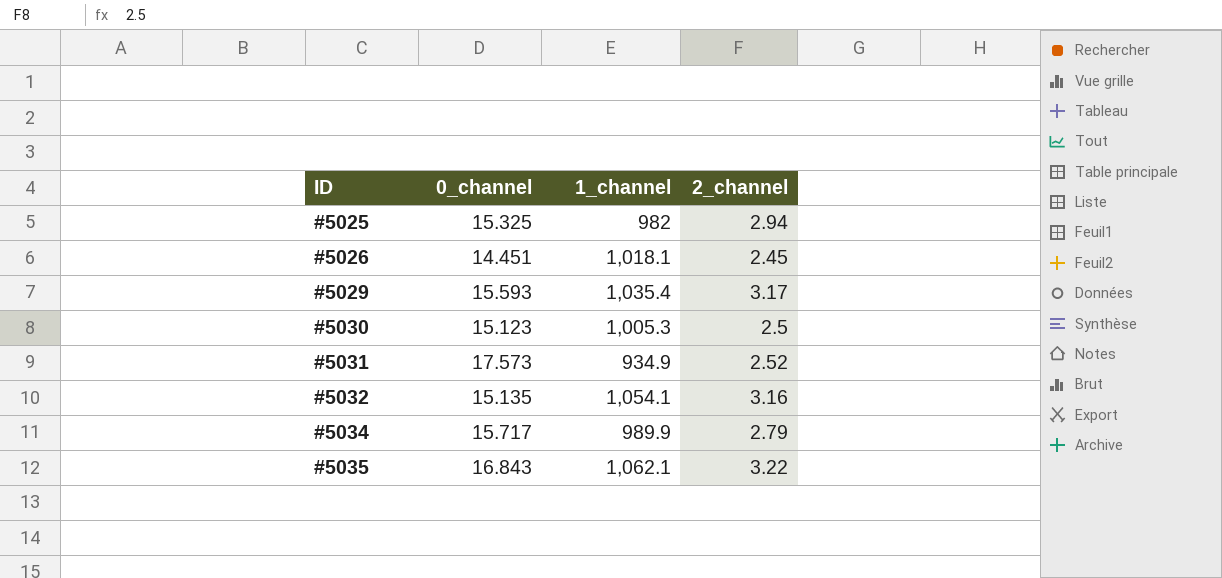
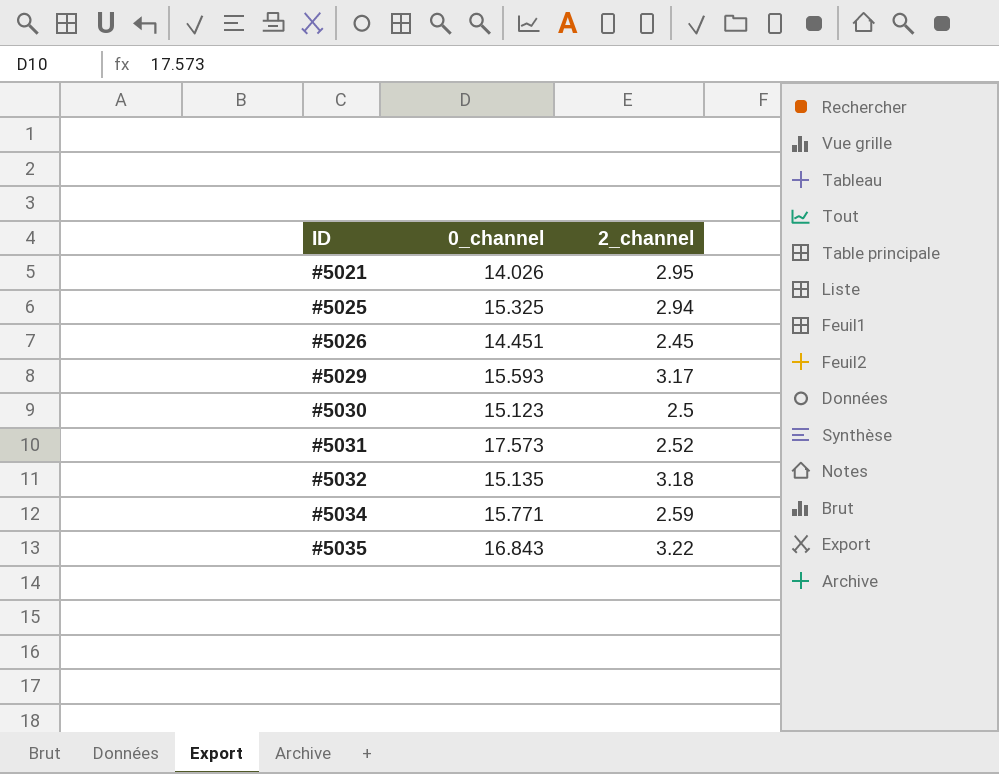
column 1_channel | position: 3 -> none
row #5021: none -> 14.026 | 2.95
#5032 | 2_channel: 3.16 -> 3.18
#5034 | 0_channel: 15.717 -> 15.771
#5034 | 2_channel: 2.79 -> 2.59

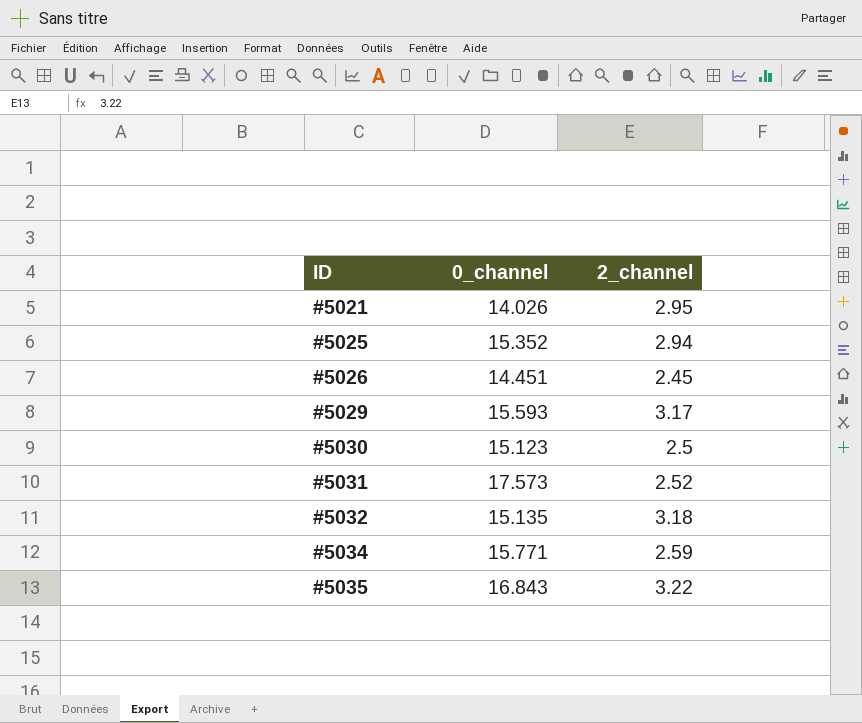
#5025 | 0_channel: 15.325 -> 15.352

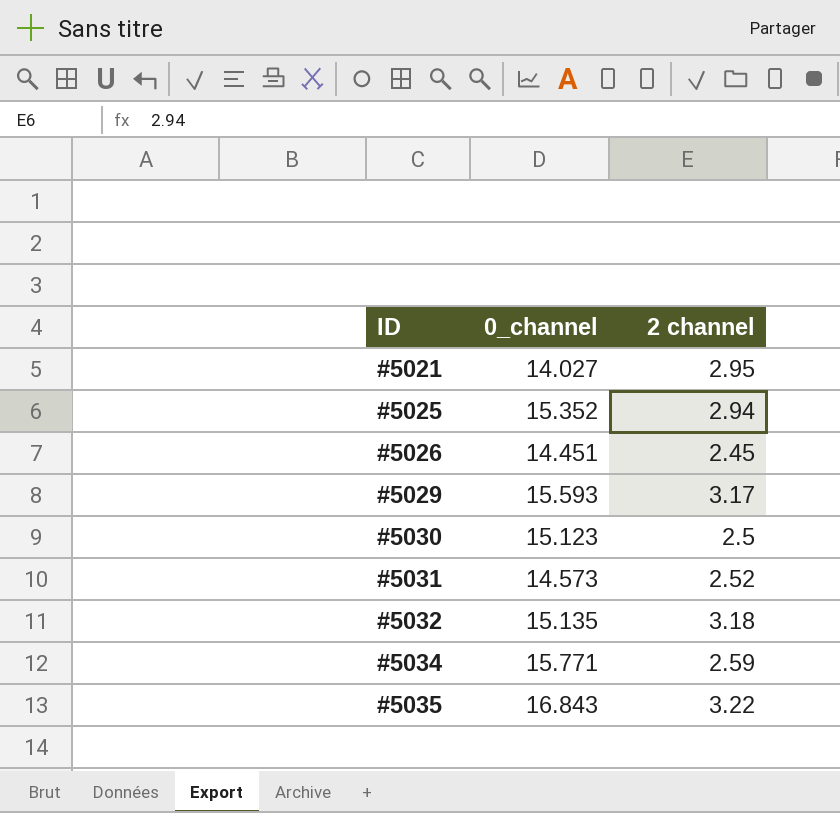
column name: 2_channel -> 2 channel
#5021 | 0_channel: 14.026 -> 14.027
#5031 | 0_channel: 17.573 -> 14.573

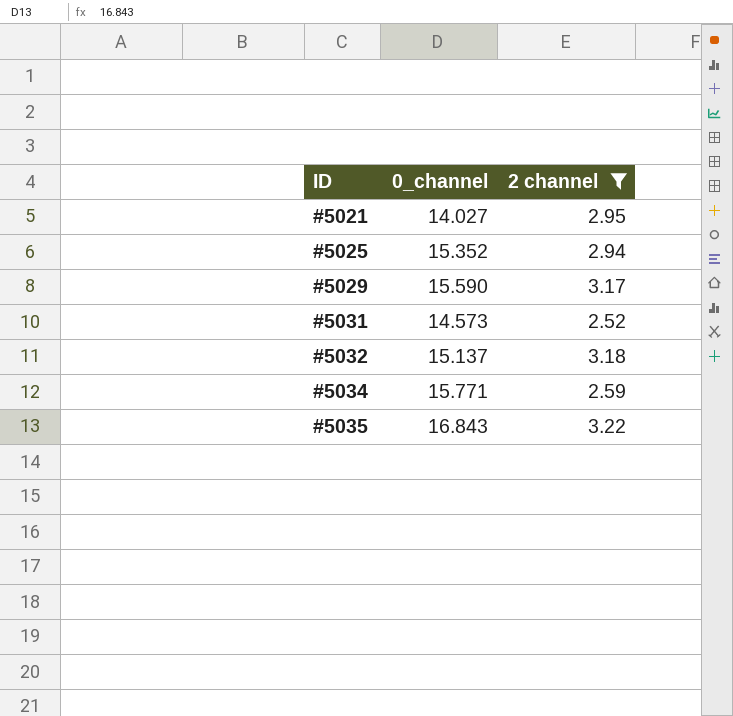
filter: none -> 2 channel >= 2.52
#5029 | 0_channel: 15.593 -> 15.590
#5032 | 0_channel: 15.135 -> 15.137

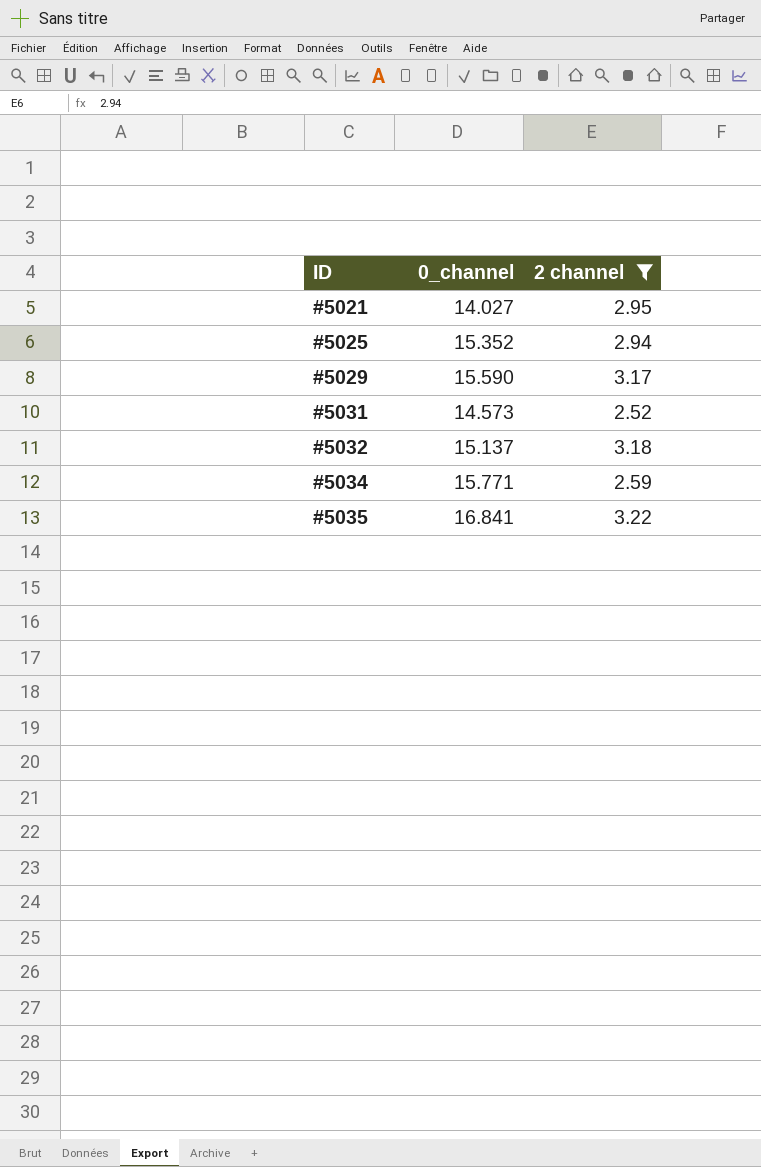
#5035 | 0_channel: 16.843 -> 16.841

